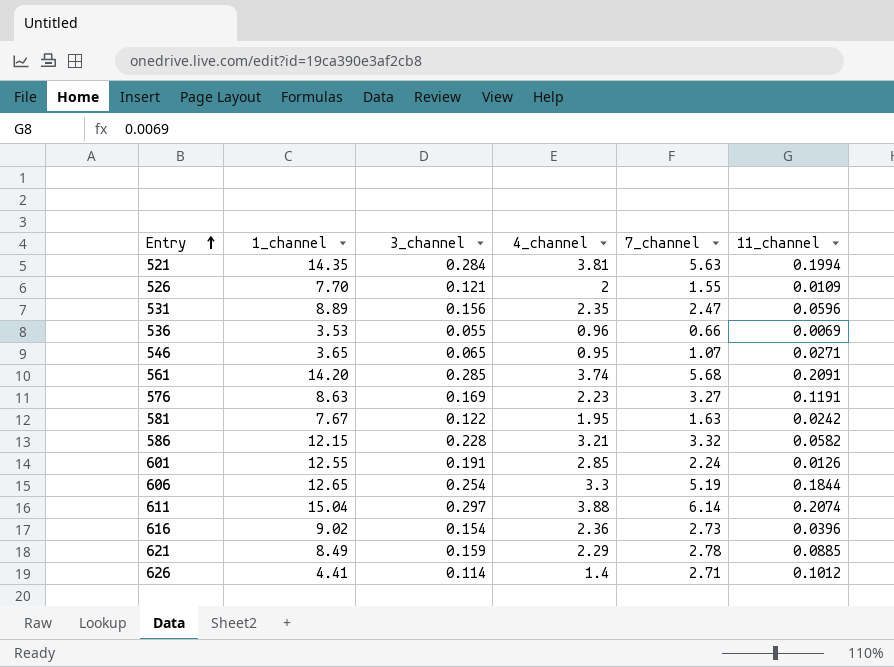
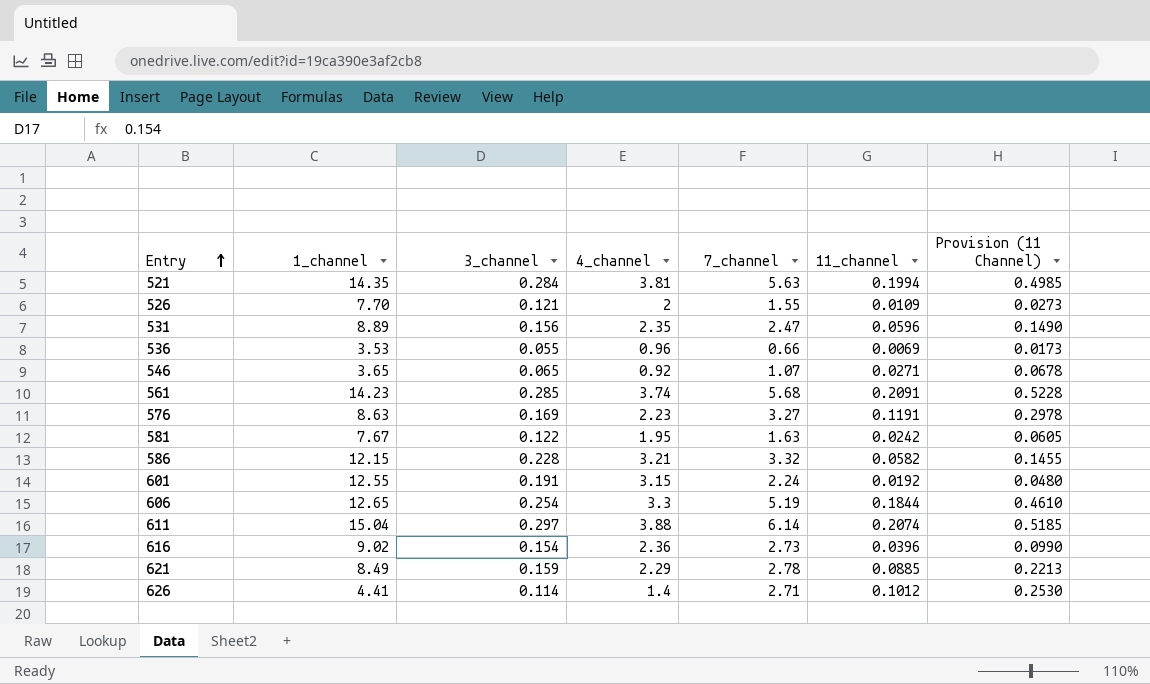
column Provision (11 Channel) | formula: none -> [11_channel] * 2.5
546 | 4_channel: 0.95 -> 0.92
561 | 1_channel: 14.20 -> 14.23
601 | 4_channel: 2.85 -> 3.15
601 | 11_channel: 0.0126 -> 0.0192

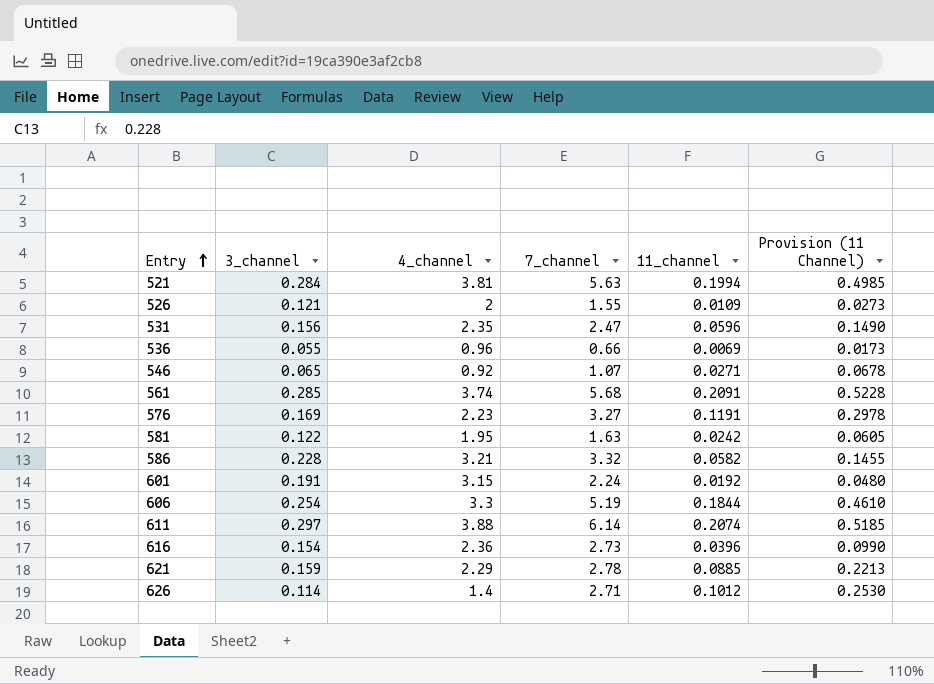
column 1_channel | position: 2 -> none

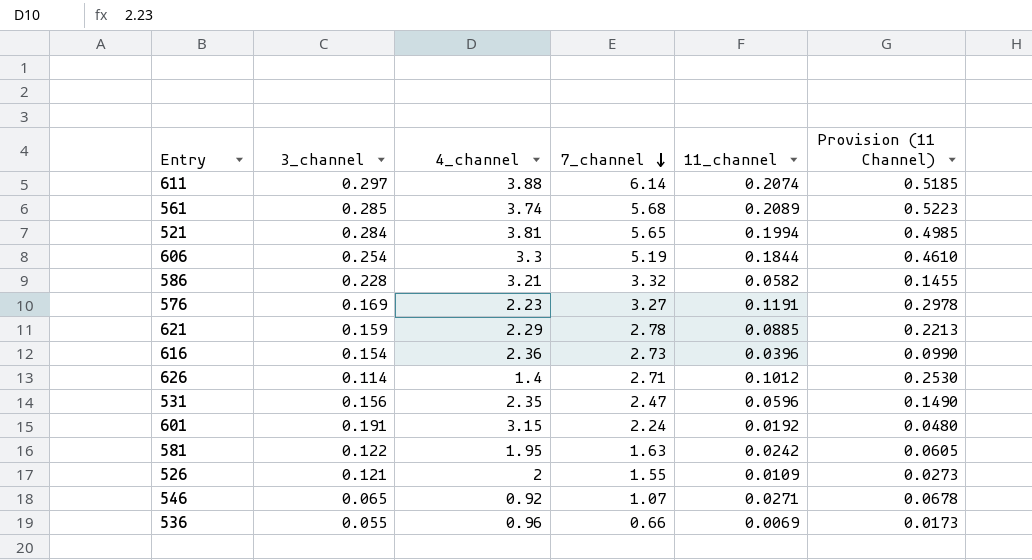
row order: Entry ascending -> 7_channel descending
561 | 11_channel: 0.2091 -> 0.2089
561 | Provision (11 Channel): 0.5228 -> 0.5223
521 | 7_channel: 5.63 -> 5.65

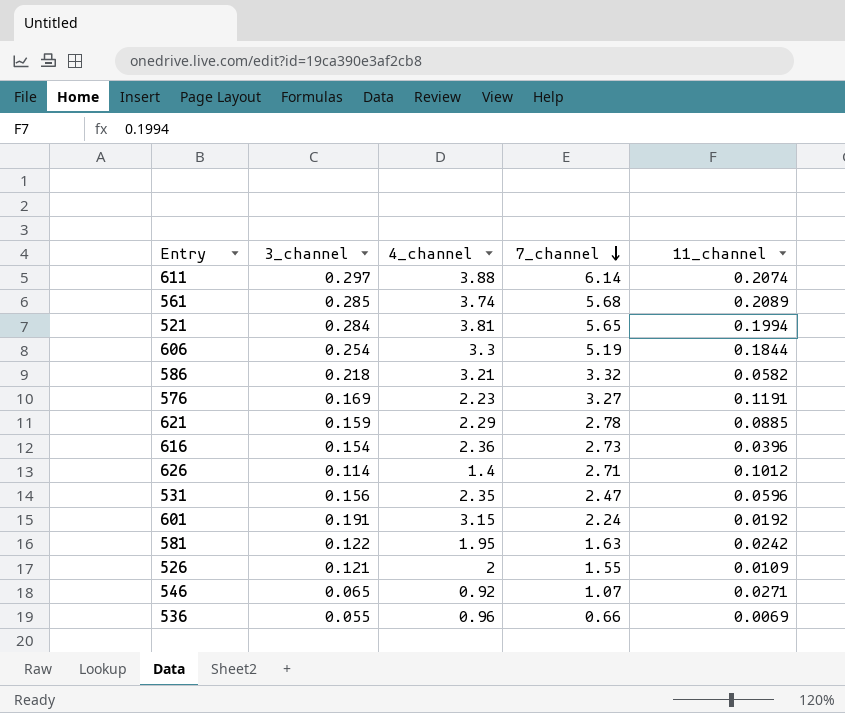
column Provision (11 Channel) | formula: [11_channel] * 2.5 -> none
586 | 3_channel: 0.228 -> 0.218

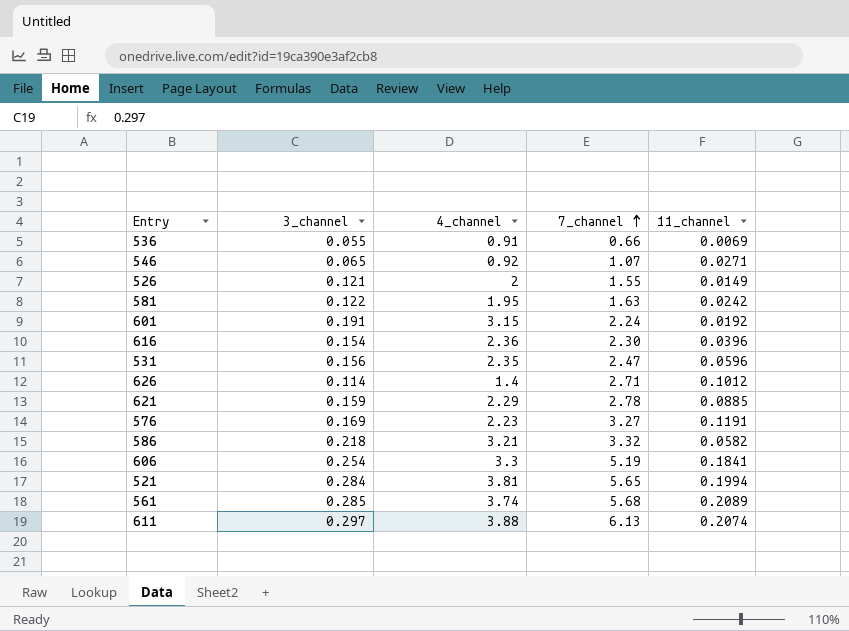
row order: 7_channel descending -> 7_channel ascending
536 | 4_channel: 0.96 -> 0.91
526 | 11_channel: 0.0109 -> 0.0149
616 | 7_channel: 2.73 -> 2.30
606 | 11_channel: 0.1844 -> 0.1841
611 | 7_channel: 6.14 -> 6.13

